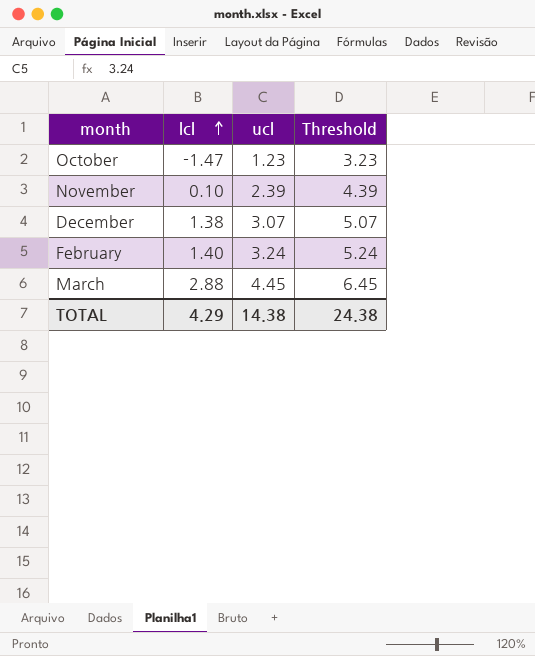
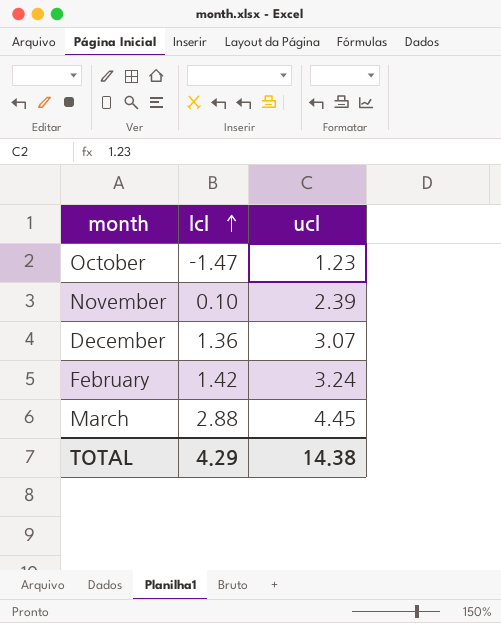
column Threshold | formula: [ucl] + 2 -> none
December | lcl: 1.38 -> 1.36
February | lcl: 1.40 -> 1.42

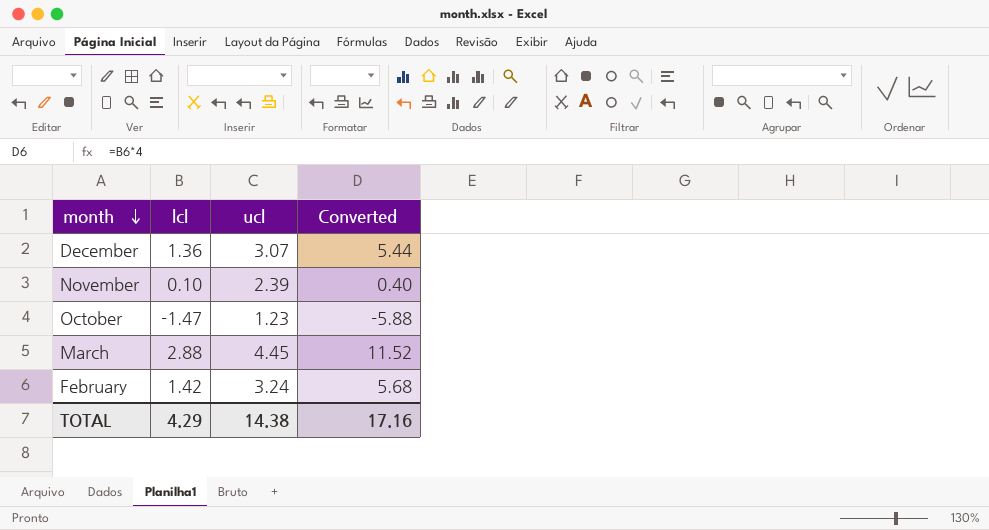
row order: lcl ascending -> month descending
column Converted | formula: none -> [lcl] * 4

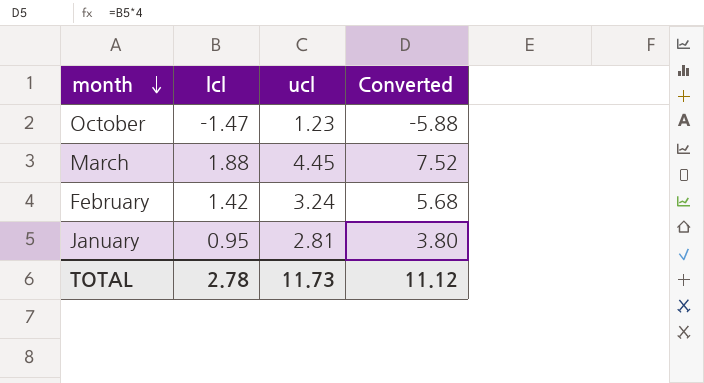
row December: 1.36 | 3.07 | 5.44 -> none
row November: 0.10 | 2.39 | 0.40 -> none
March | lcl: 2.88 -> 1.88
March | Converted: 11.52 -> 7.52
row January: none -> 0.95 | 2.81 | 3.80
TOTAL | lcl: 4.29 -> 2.78
TOTAL | ucl: 14.38 -> 11.73
TOTAL | Converted: 17.16 -> 11.12

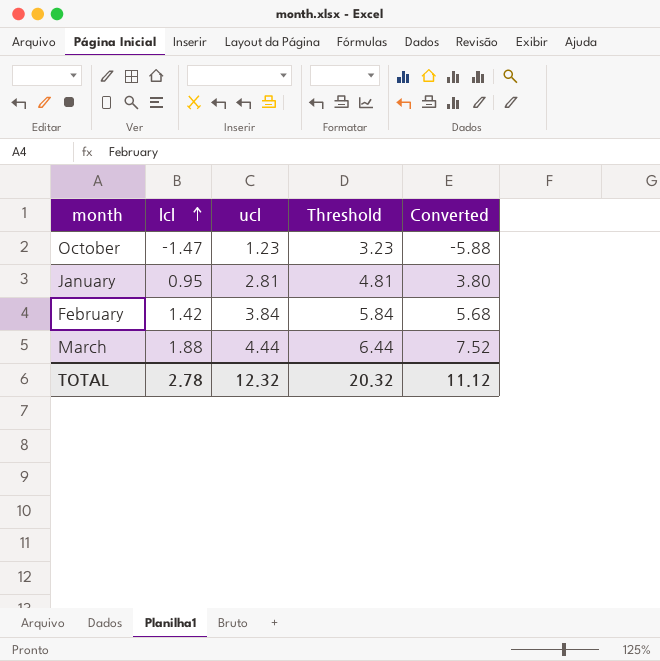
row order: month descending -> lcl ascending
column Threshold | formula: none -> [ucl] + 2
February | ucl: 3.24 -> 3.84
March | ucl: 4.45 -> 4.44
TOTAL | ucl: 11.73 -> 12.32

